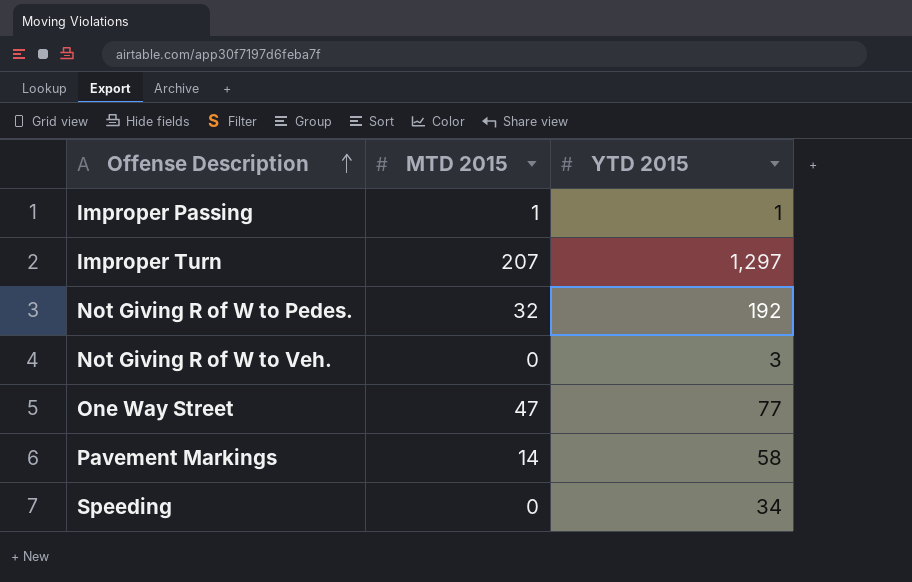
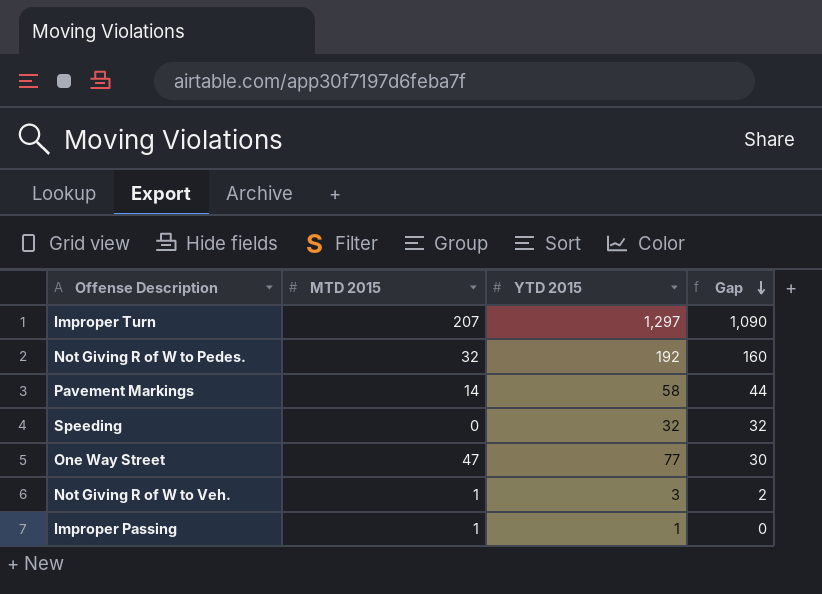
row order: Offense Description ascending -> Gap descending
column Gap | formula: none -> [YTD 2015] - [MTD 2015]
Speeding | YTD 2015: 34 -> 32
Not Giving R of W to Veh. | MTD 2015: 0 -> 1

